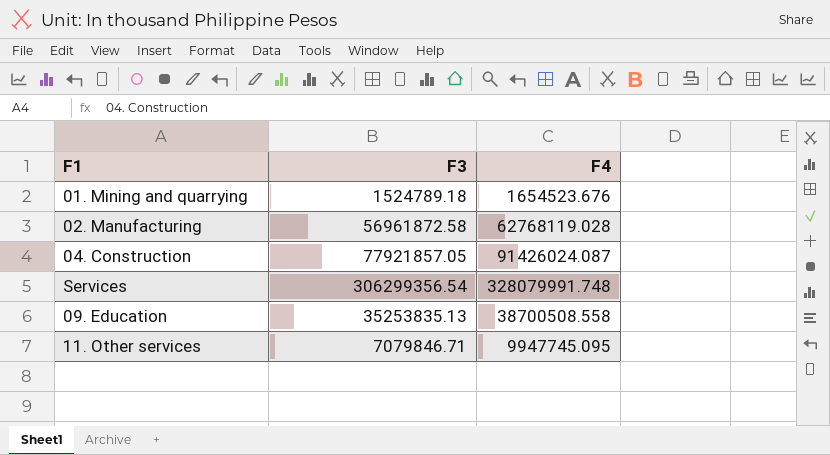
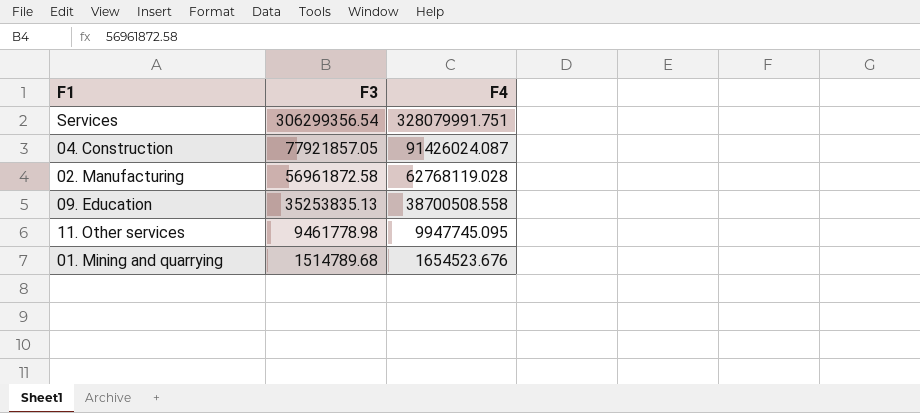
row order: none -> F3 descending
Services | F4: 328079991.748 -> 328079991.751
11. Other services | F3: 7079846.71 -> 9461778.98
01. Mining and quarrying | F3: 1524789.18 -> 1514789.68

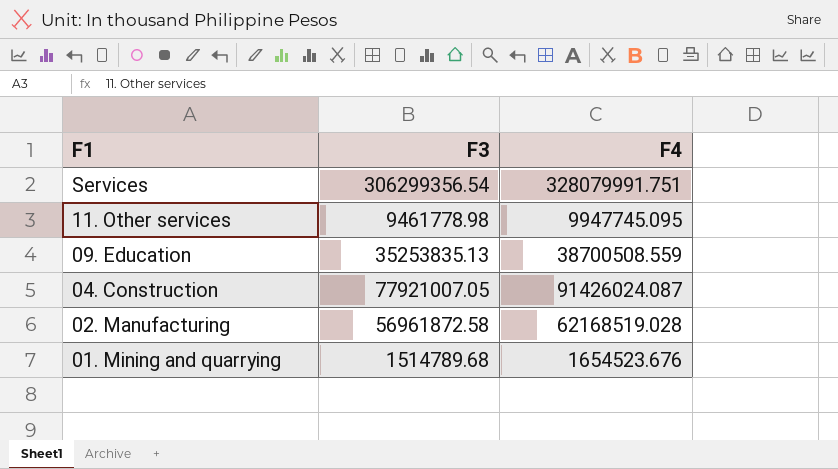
row order: F3 descending -> F1 descending
09. Education | F4: 38700508.558 -> 38700508.559
04. Construction | F3: 77921857.05 -> 77921007.05
02. Manufacturing | F4: 62768119.028 -> 62168519.028

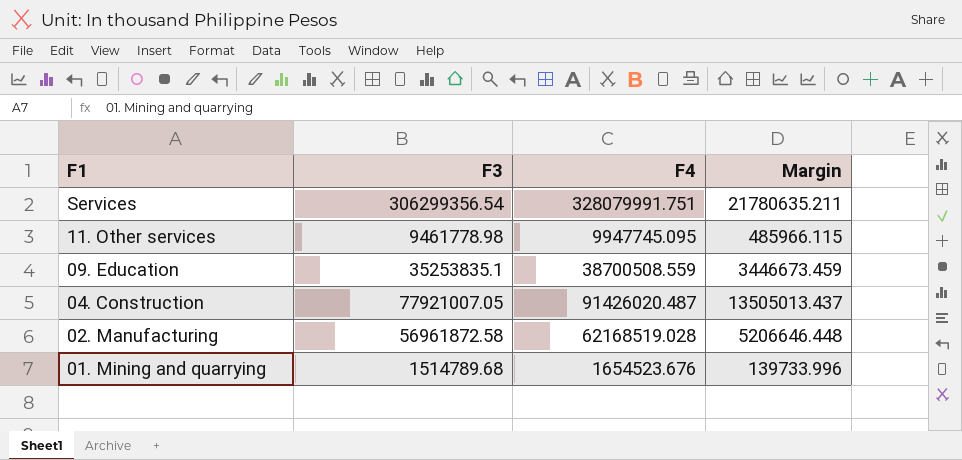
column Margin | formula: none -> [F4] - [F3]
09. Education | F3: 35253835.13 -> 35253835.1
04. Construction | F4: 91426024.087 -> 91426020.487

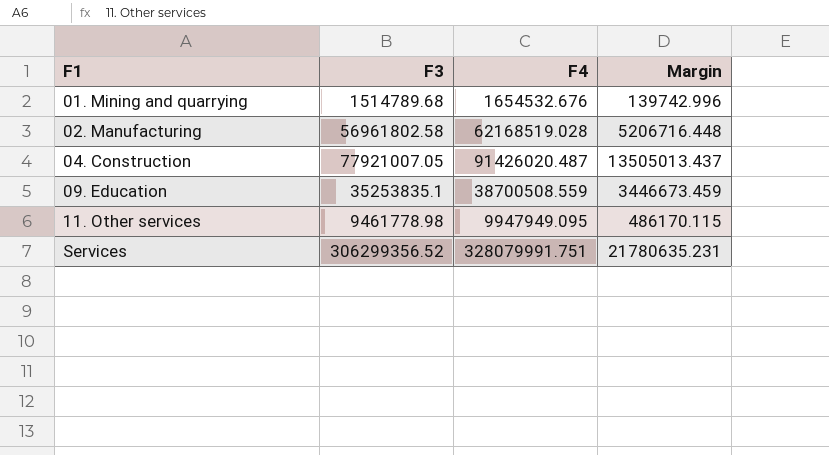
row order: F1 descending -> F1 ascending
01. Mining and quarrying | F4: 1654523.676 -> 1654532.676
01. Mining and quarrying | Margin: 139733.996 -> 139742.996
02. Manufacturing | F3: 56961872.58 -> 56961802.58
02. Manufacturing | Margin: 5206646.448 -> 5206716.448
11. Other services | F4: 9947745.095 -> 9947949.095
11. Other services | Margin: 485966.115 -> 486170.115
Services | F3: 306299356.54 -> 306299356.52
Services | Margin: 21780635.211 -> 21780635.231

